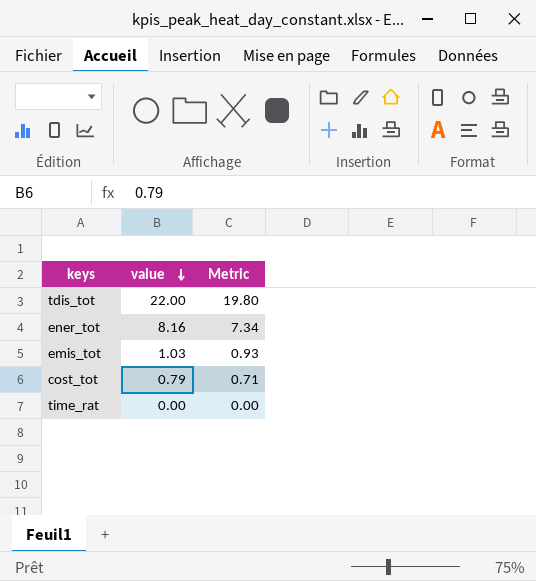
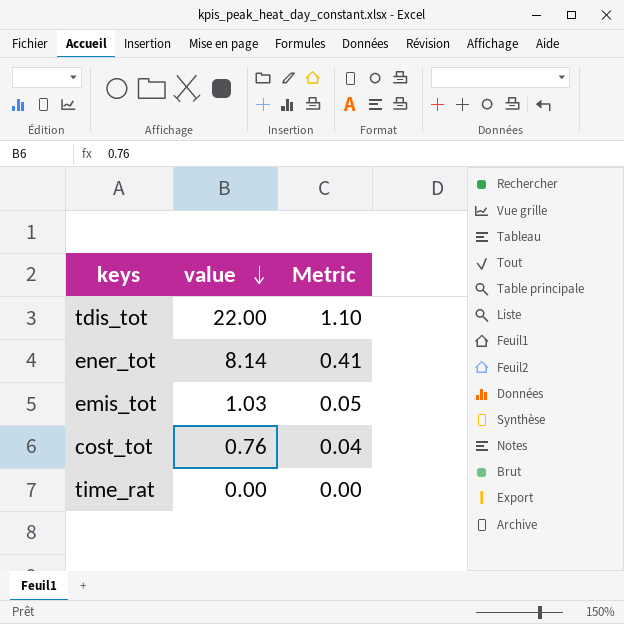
column Metric | formula: [value] * 0.9 -> [value] * 0.05
ener_tot | value: 8.16 -> 8.14
cost_tot | value: 0.79 -> 0.76

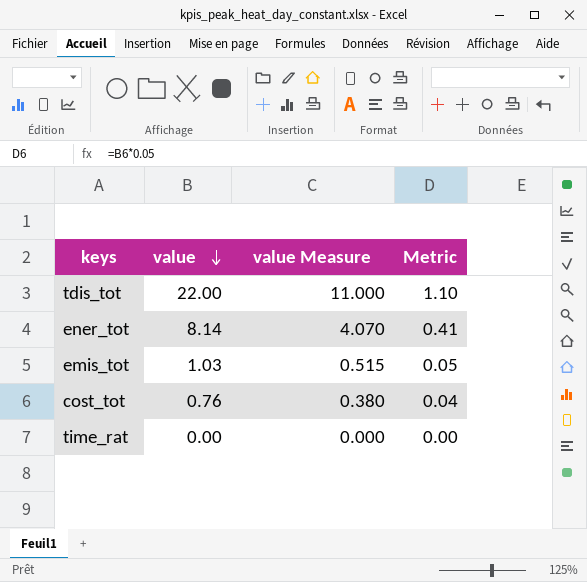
column value Measure | formula: none -> [value] * 0.5

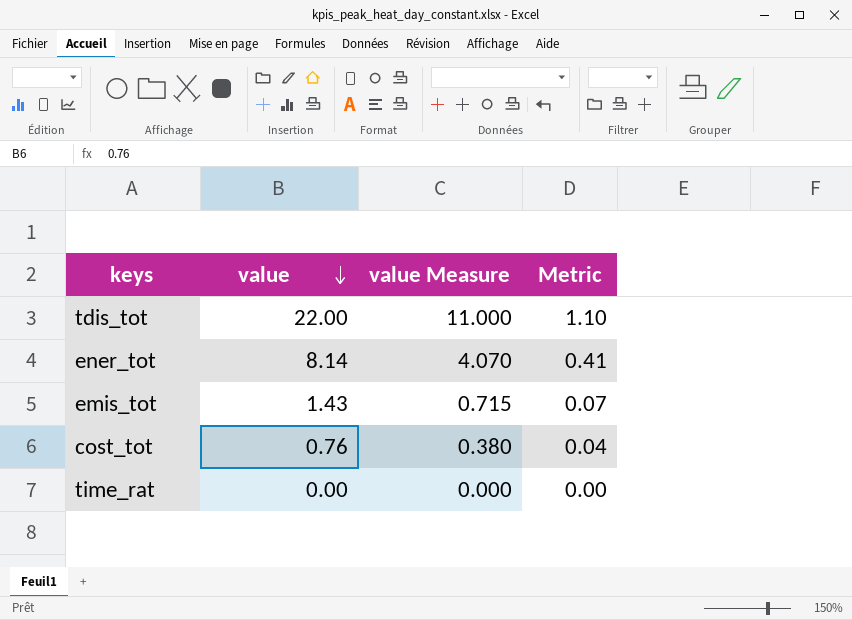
emis_tot | value: 1.03 -> 1.43
emis_tot | value Measure: 0.515 -> 0.715
emis_tot | Metric: 0.05 -> 0.07

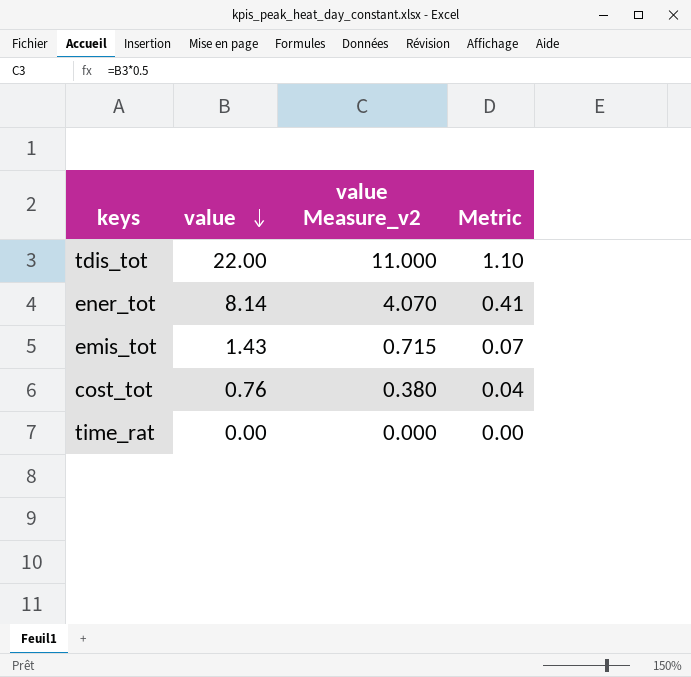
column name: value Measure -> value Measure_v2

